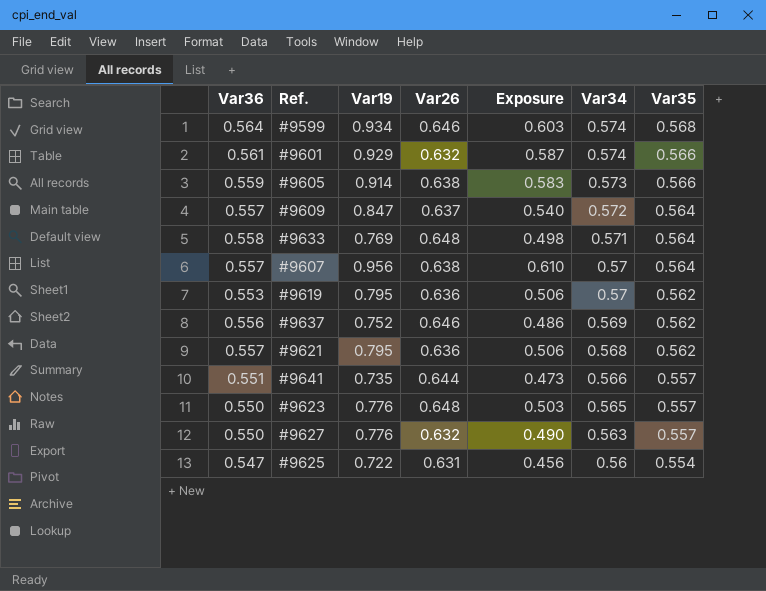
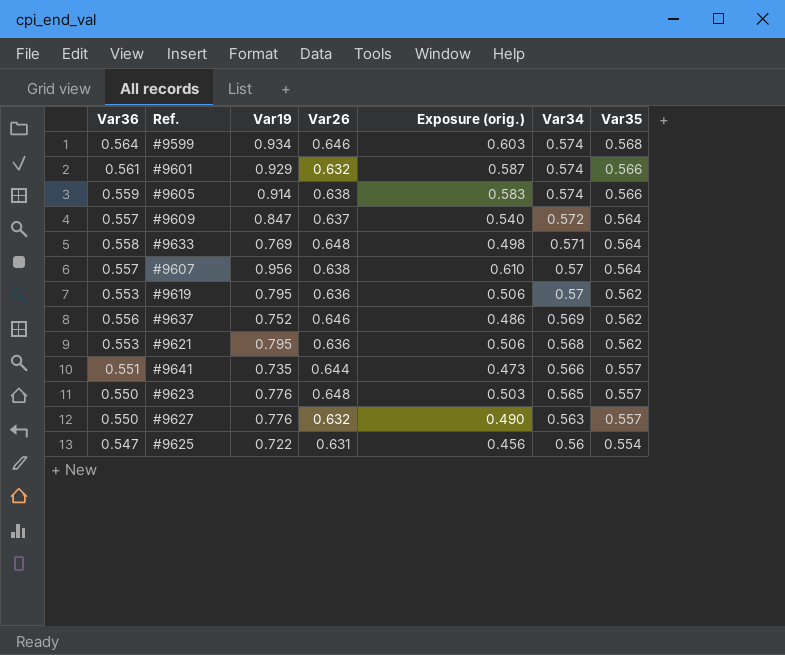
column name: Exposure -> Exposure (orig.)
#9605 | Var34: 0.573 -> 0.574
#9621 | Var36: 0.557 -> 0.553

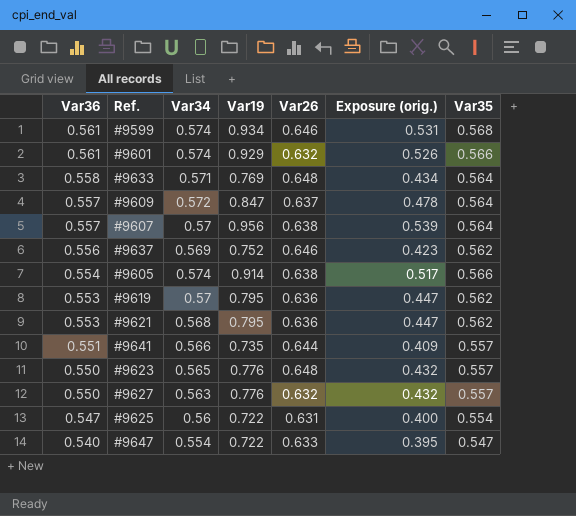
row order: Var34 descending -> Var36 descending
column Var34 | position: 6 -> 3
column Exposure (orig.) | formula: [Var19] * [Var26] -> [Var19] * [Var35]
#9599 | Var36: 0.564 -> 0.561
#9605 | Var36: 0.559 -> 0.554
row #9647: none -> 0.540 | 0.554 | 0.722 | 0.633 | 0.395 | 0.547

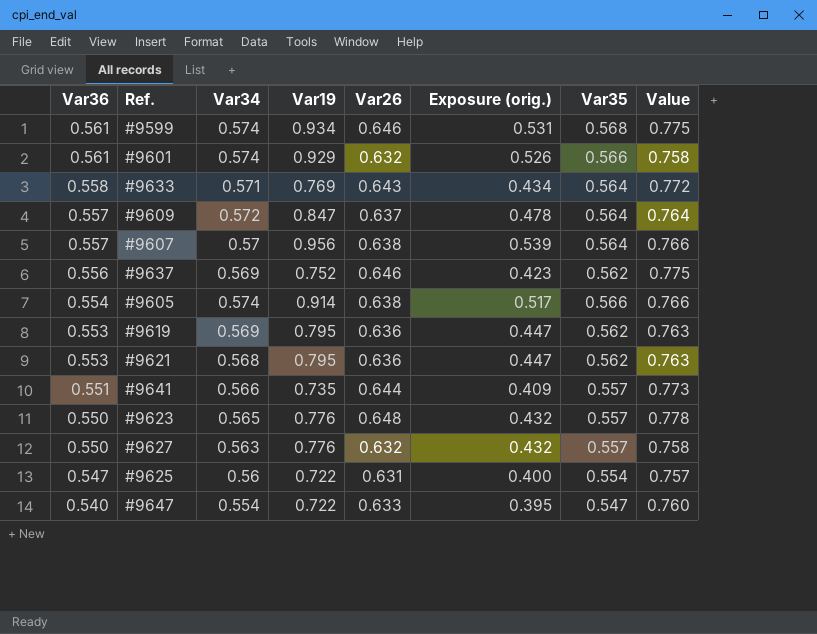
column Value | formula: none -> [Var26] * 1.2
#9633 | Var26: 0.648 -> 0.643
#9619 | Var34: 0.57 -> 0.569

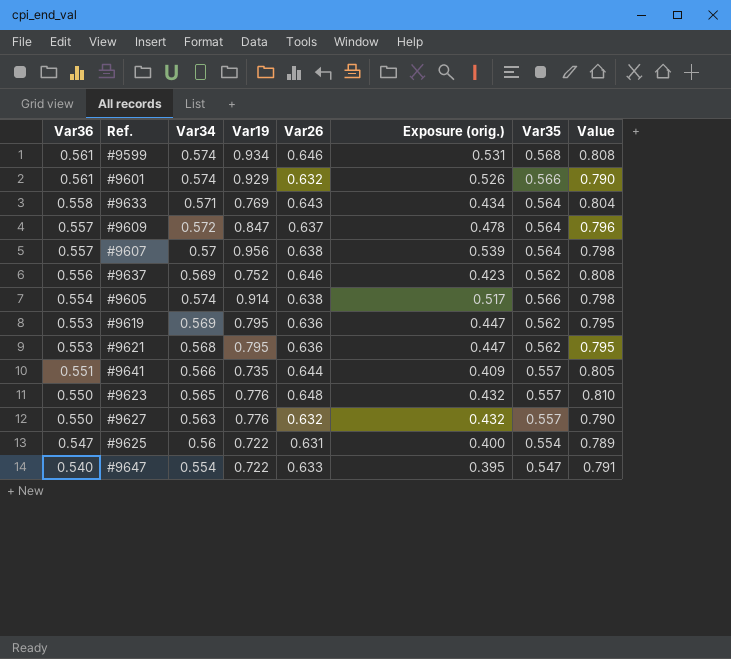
column Value | formula: [Var26] * 1.2 -> [Var26] * 1.25

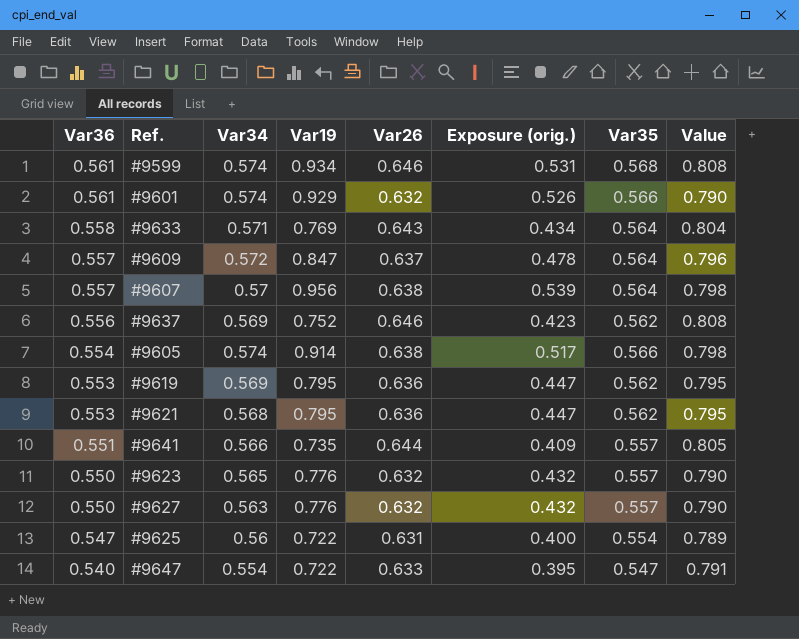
#9623 | Var26: 0.648 -> 0.632
#9623 | Value: 0.810 -> 0.790

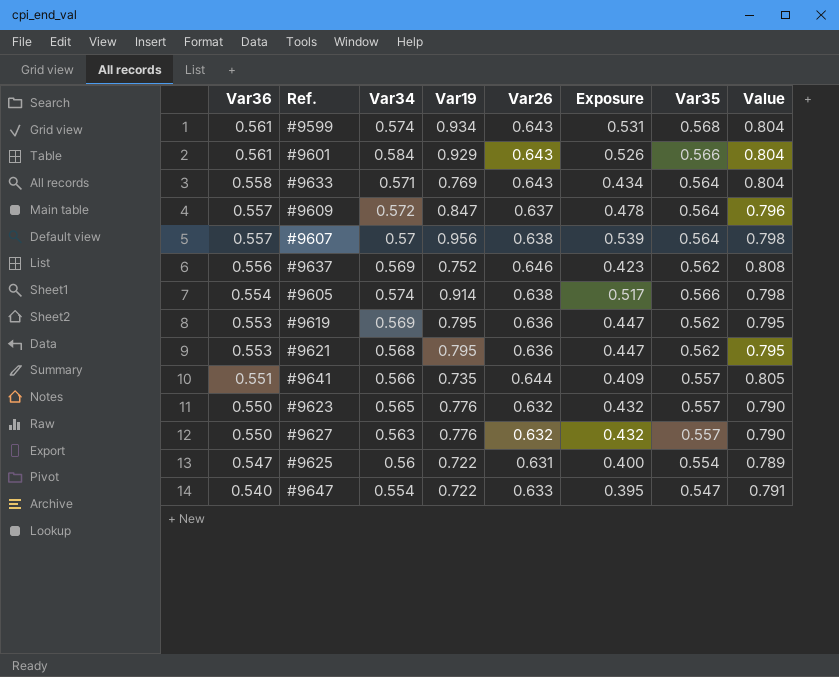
column name: Exposure (orig.) -> Exposure
#9599 | Var26: 0.646 -> 0.643
#9599 | Value: 0.808 -> 0.804
#9601 | Var34: 0.574 -> 0.584
#9601 | Var26: 0.632 -> 0.643
#9601 | Value: 0.790 -> 0.804

